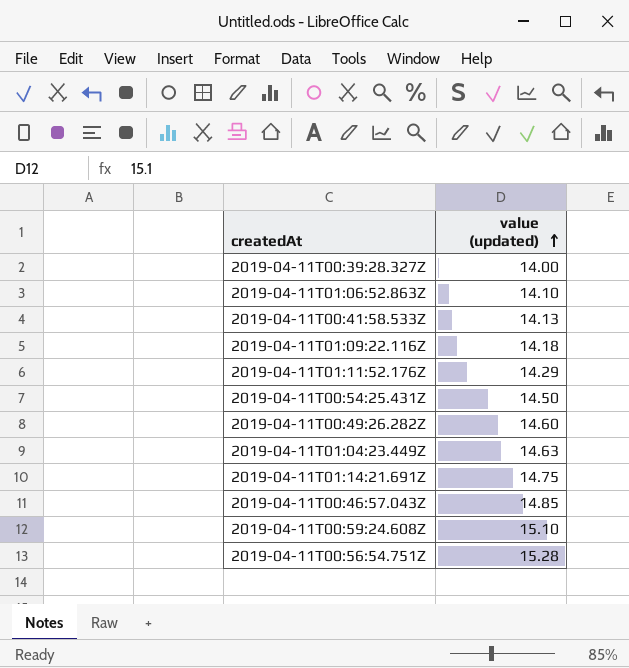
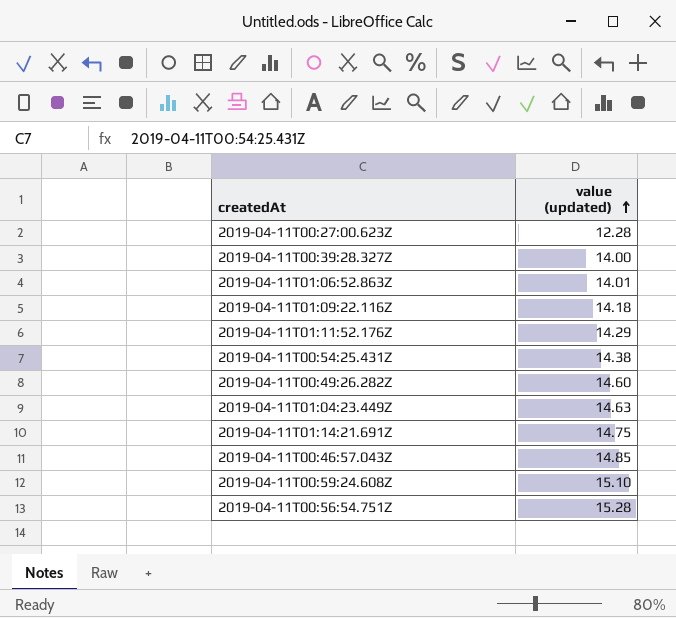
row 2019-04-11T00:41:58.533Z: 14.13 -> none
row 2019-04-11T00:27:00.623Z: none -> 12.28
2019-04-11T01:06:52.863Z | value (updated): 14.10 -> 14.01
2019-04-11T00:54:25.431Z | value (updated): 14.50 -> 14.38

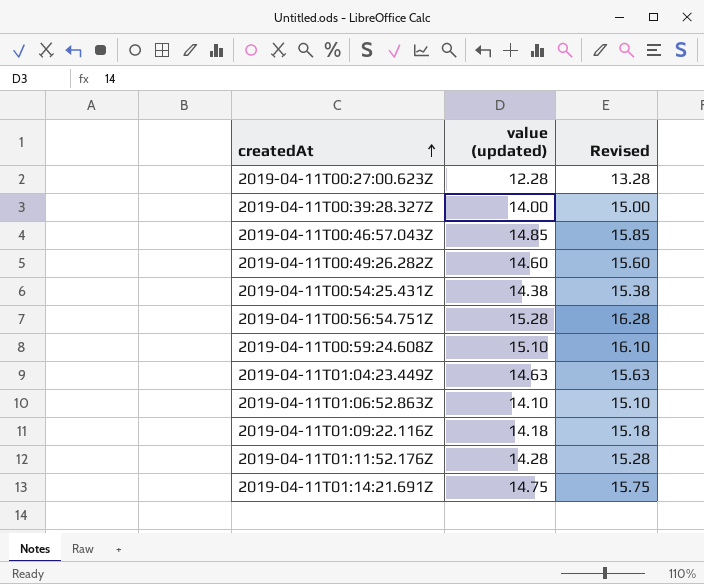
row order: value (updated) ascending -> createdAt ascending
column Revised | formula: none -> [value (updated)] + 1
2019-04-11T01:06:52.863Z | value (updated): 14.01 -> 14.10
2019-04-11T01:11:52.176Z | value (updated): 14.29 -> 14.28

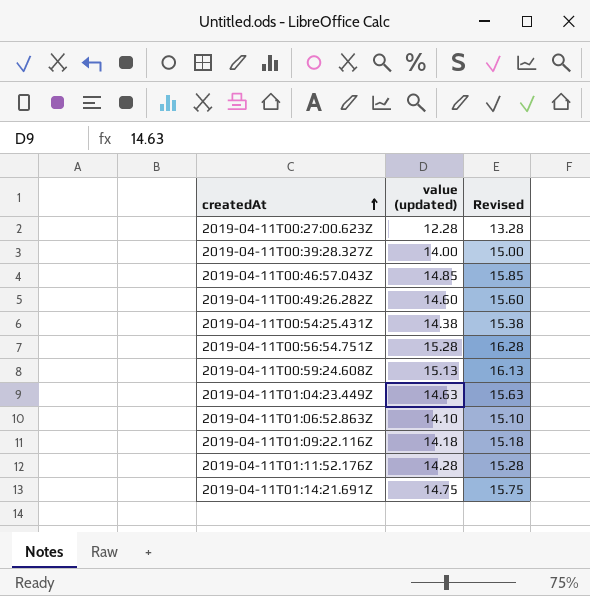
2019-04-11T00:59:24.608Z | value (updated): 15.10 -> 15.13
2019-04-11T00:59:24.608Z | Revised: 16.10 -> 16.13

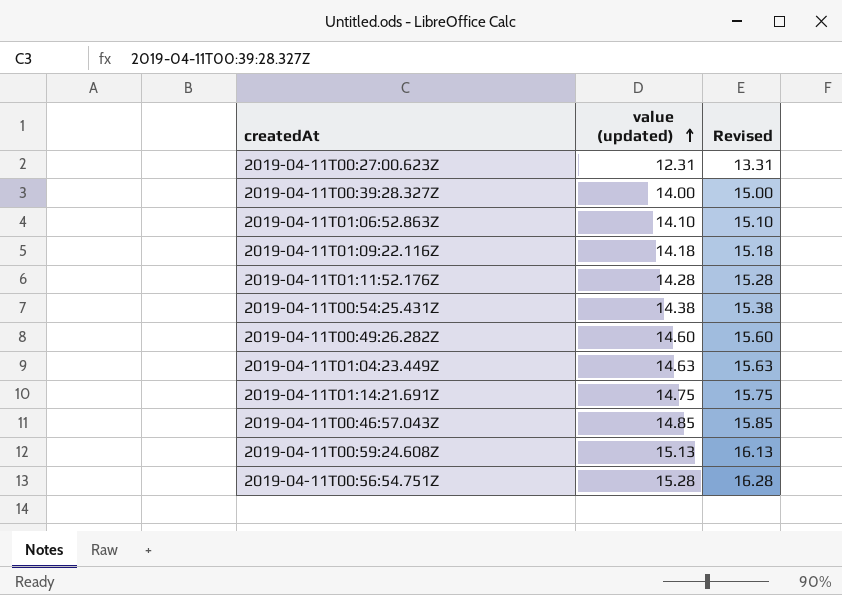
row order: createdAt ascending -> value (updated) ascending
2019-04-11T00:27:00.623Z | value (updated): 12.28 -> 12.31
2019-04-11T00:27:00.623Z | Revised: 13.28 -> 13.31

